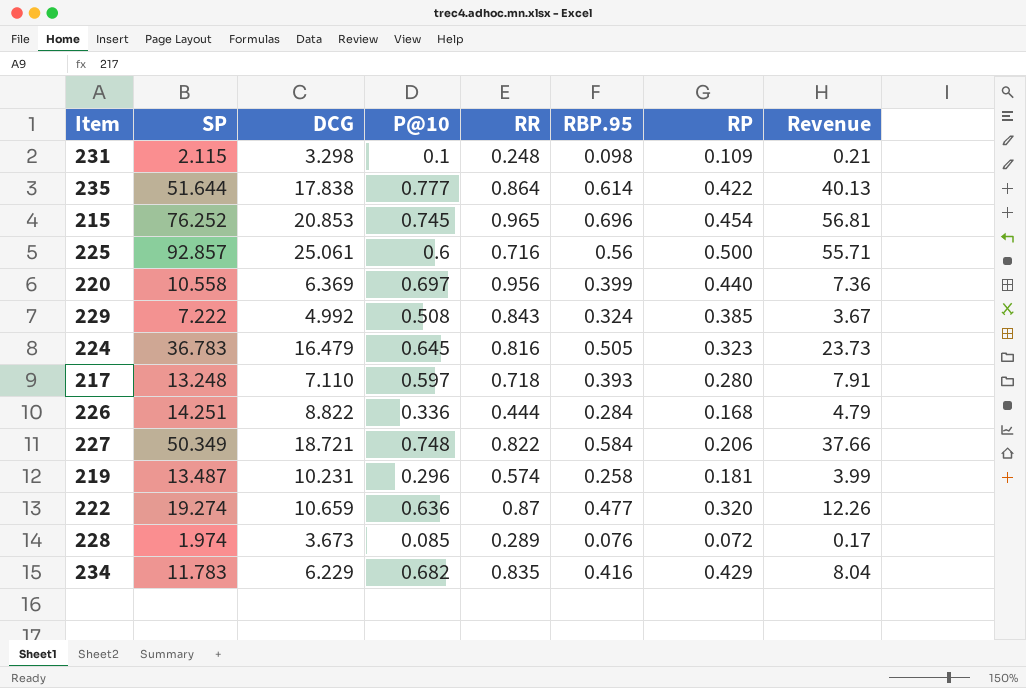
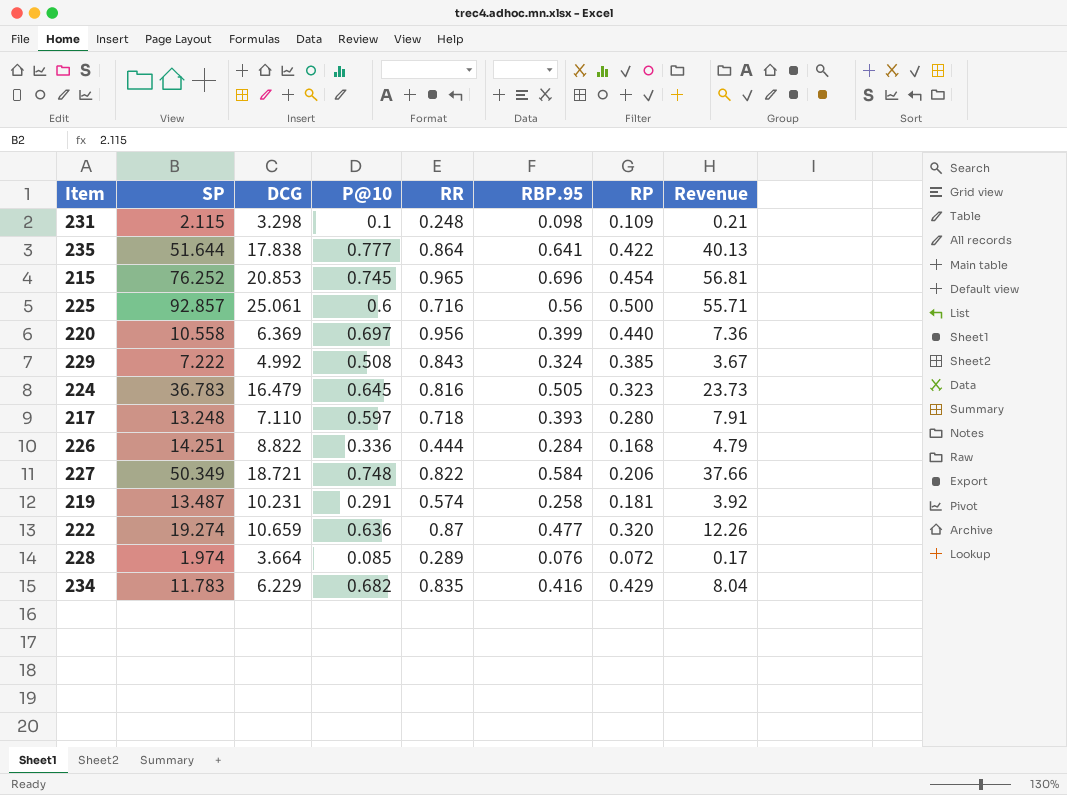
235 | RBP.95: 0.614 -> 0.641
219 | P@10: 0.296 -> 0.291
219 | Revenue: 3.99 -> 3.92
228 | DCG: 3.673 -> 3.664

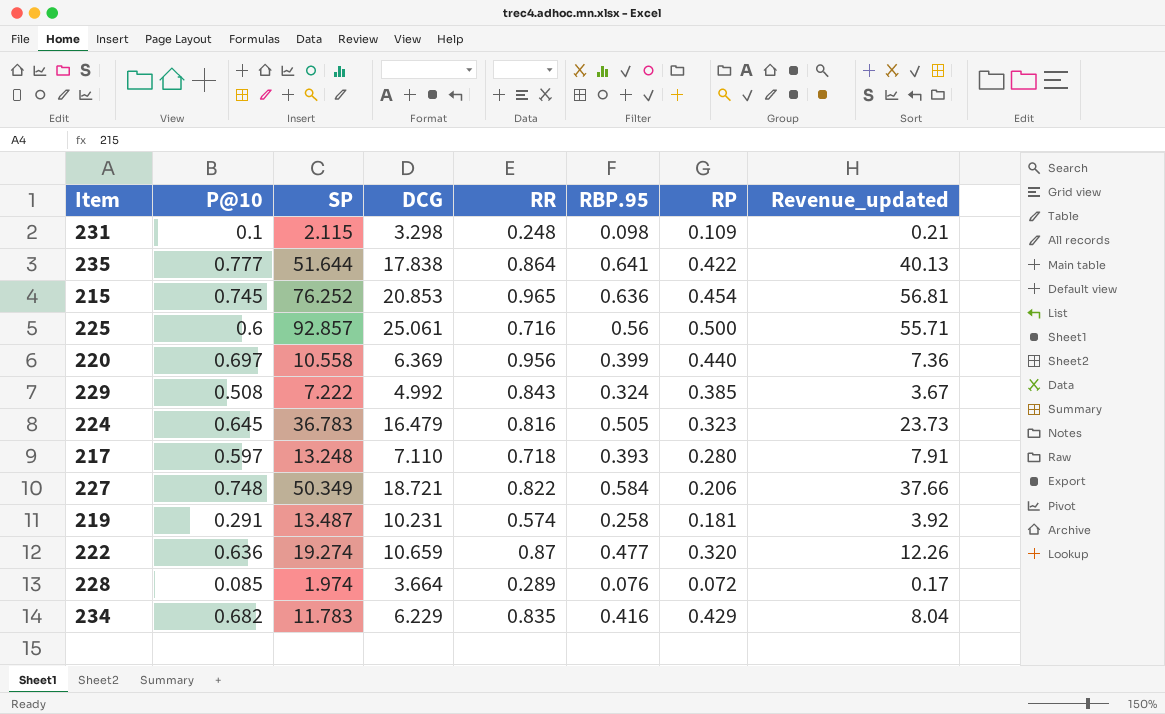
column P@10 | position: 4 -> 2
column name: Revenue -> Revenue_updated
row 226: 14.251 | 8.822 | 0.336 | 0.444 | 0.284 | 0.168 | 4.79 -> none
215 | RBP.95: 0.696 -> 0.636

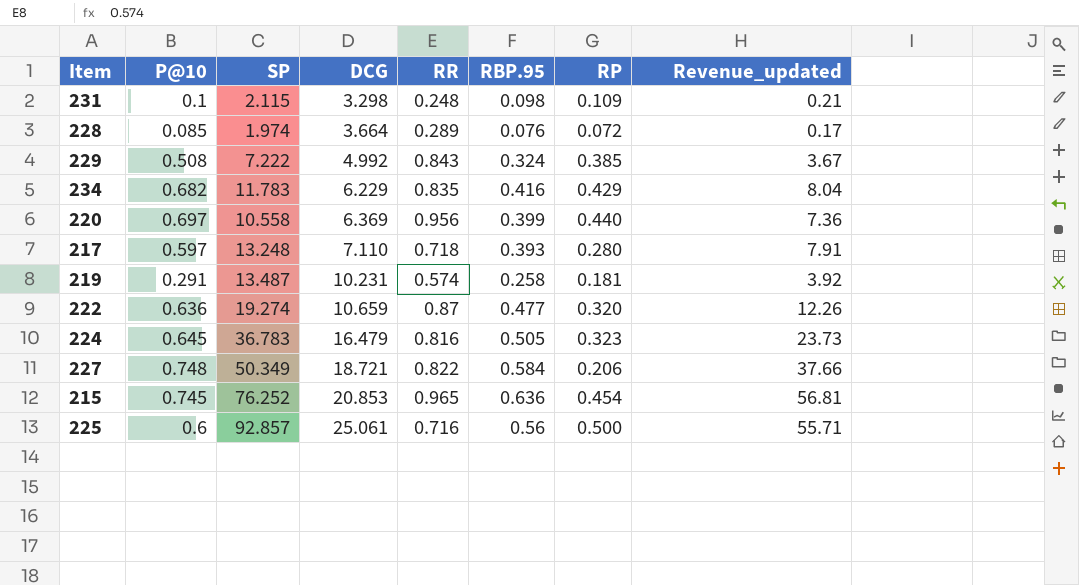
row order: none -> DCG ascending
row 235: 0.777 | 51.644 | 17.838 | 0.864 | 0.641 | 0.422 | 40.13 -> none

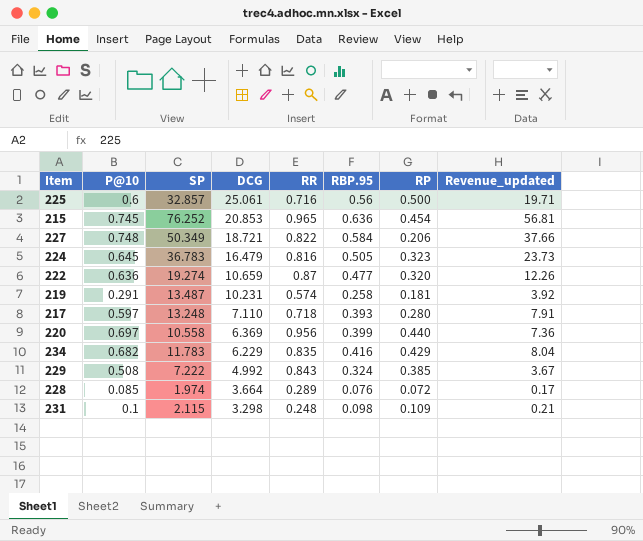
row order: DCG ascending -> DCG descending
225 | SP: 92.857 -> 32.857
225 | Revenue_updated: 55.71 -> 19.71

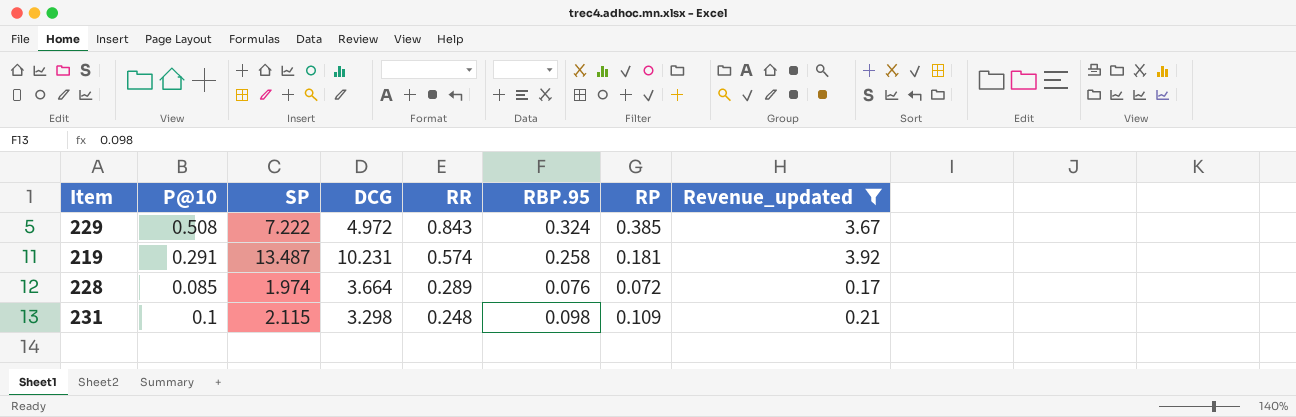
filter: none -> Revenue_updated <= 3.92
row order: DCG descending -> RR descending
229 | DCG: 4.992 -> 4.972

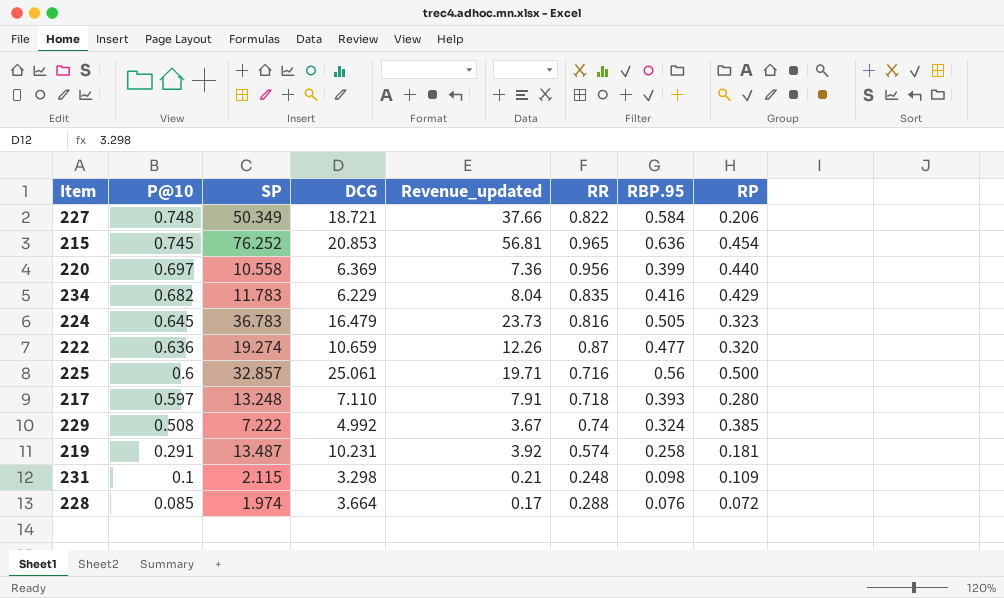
filter: Revenue_updated <= 3.92 -> none
row order: RR descending -> P@10 descending
column Revenue_updated | position: 8 -> 5
229 | DCG: 4.972 -> 4.992
229 | RR: 0.843 -> 0.74
228 | RR: 0.289 -> 0.288

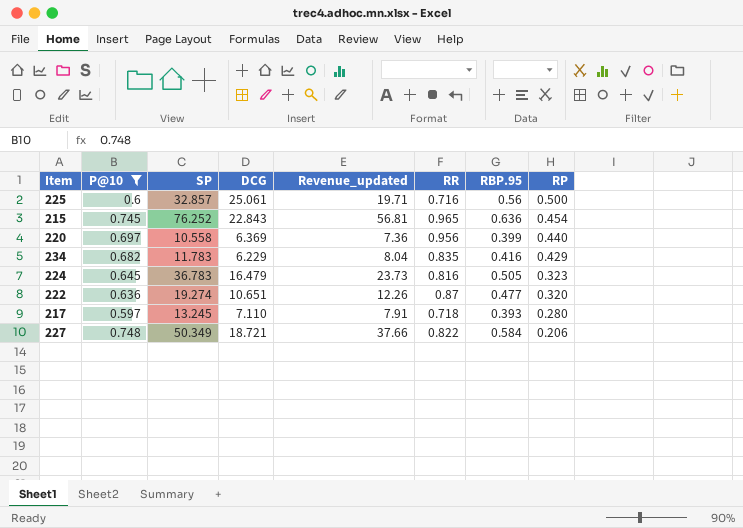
filter: none -> P@10 >= 0.597
row order: P@10 descending -> RP descending
215 | DCG: 20.853 -> 22.843
222 | DCG: 10.659 -> 10.651
217 | SP: 13.248 -> 13.245

